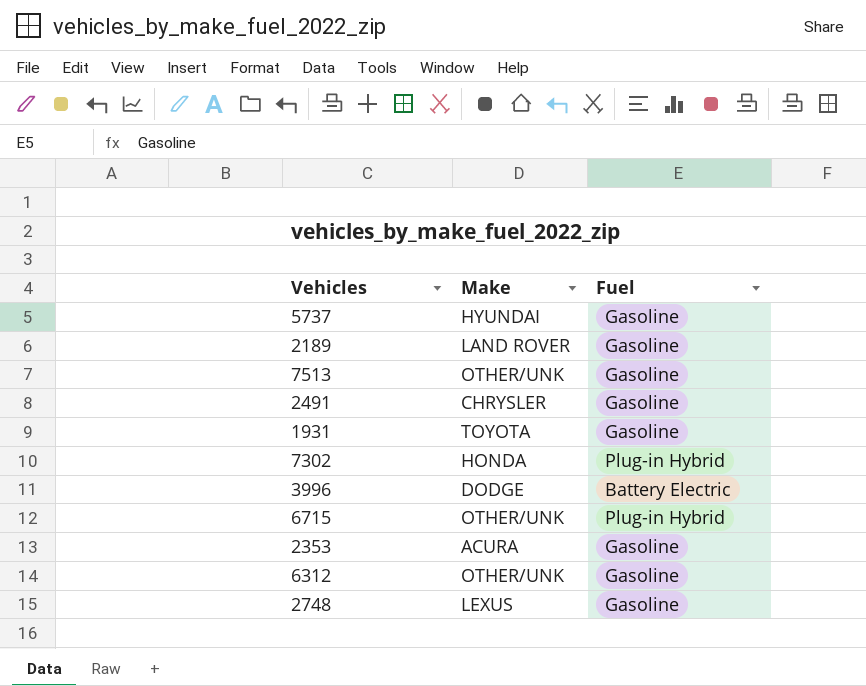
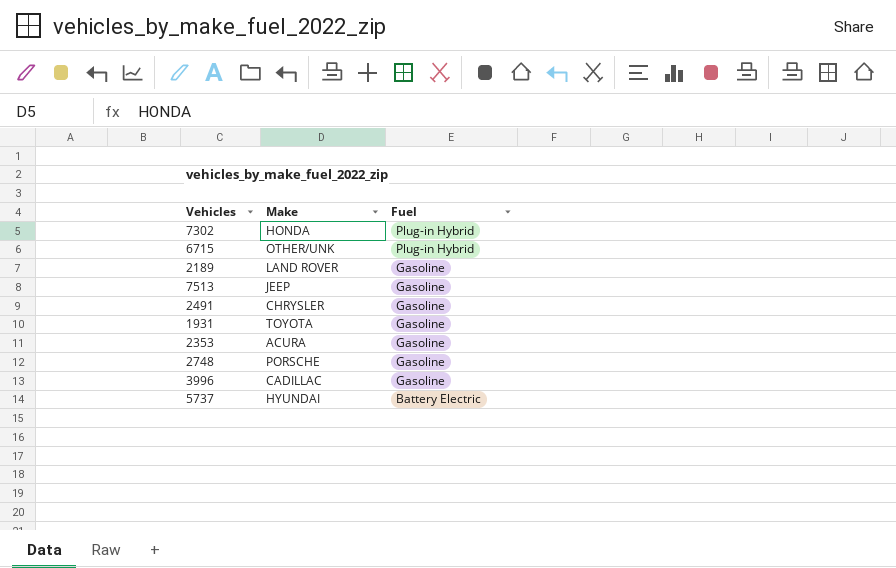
row order: none -> Fuel descending
row 6312: OTHER/UNK | Gasoline -> none
7513 | Make: OTHER/UNK -> JEEP
2748 | Make: LEXUS -> PORSCHE
3996 | Make: DODGE -> CADILLAC
3996 | Fuel: Battery Electric -> Gasoline
5737 | Fuel: Gasoline -> Battery Electric

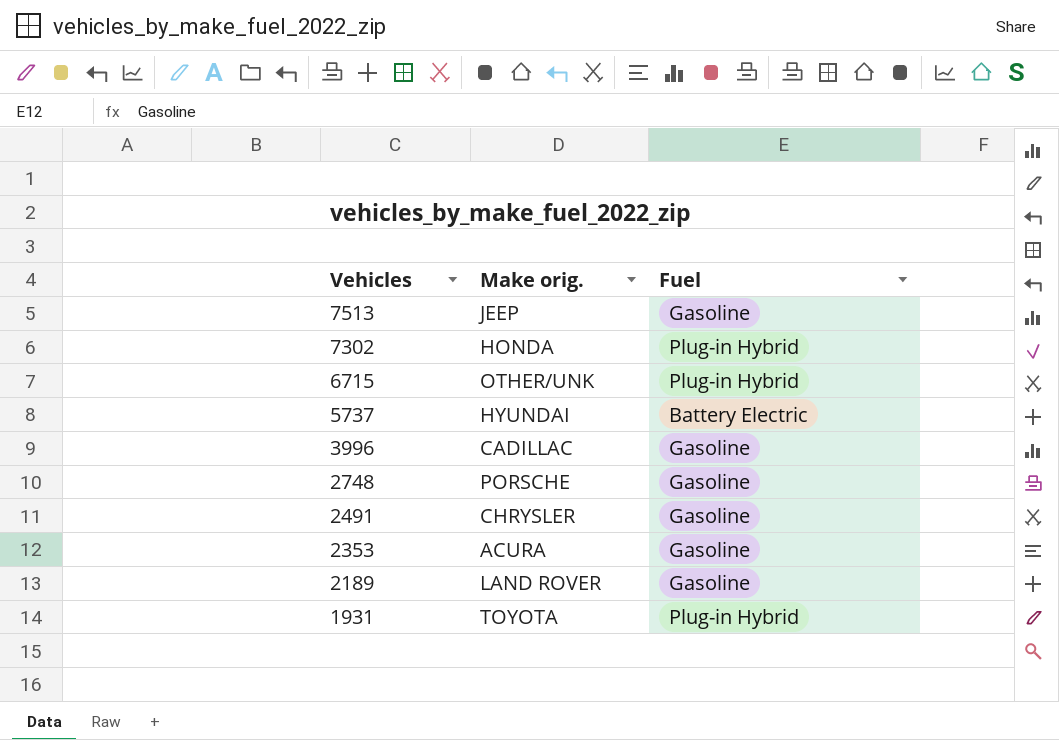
row order: Fuel descending -> Vehicles descending
column name: Make -> Make orig.
1931 | Fuel: Gasoline -> Plug-in Hybrid

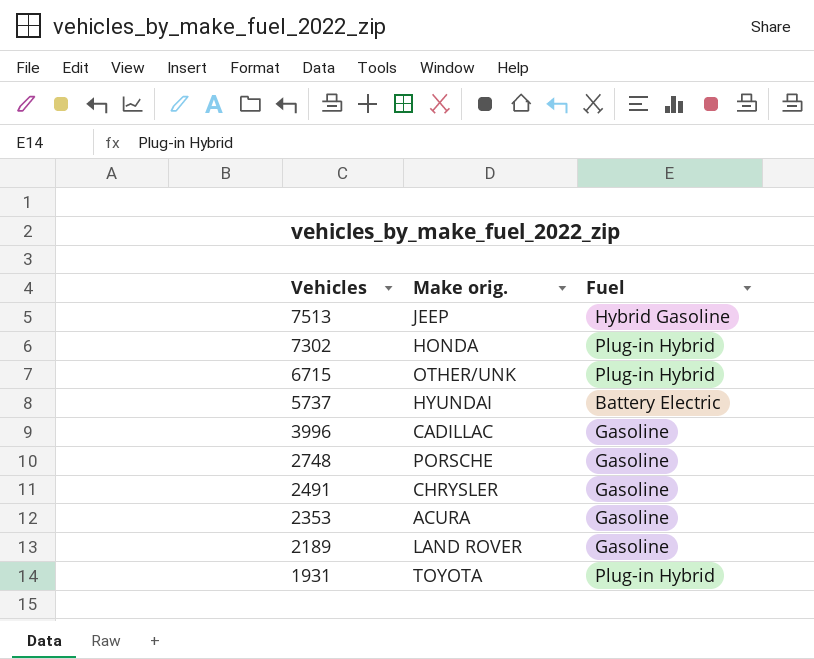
7513 | Fuel: Gasoline -> Hybrid Gasoline

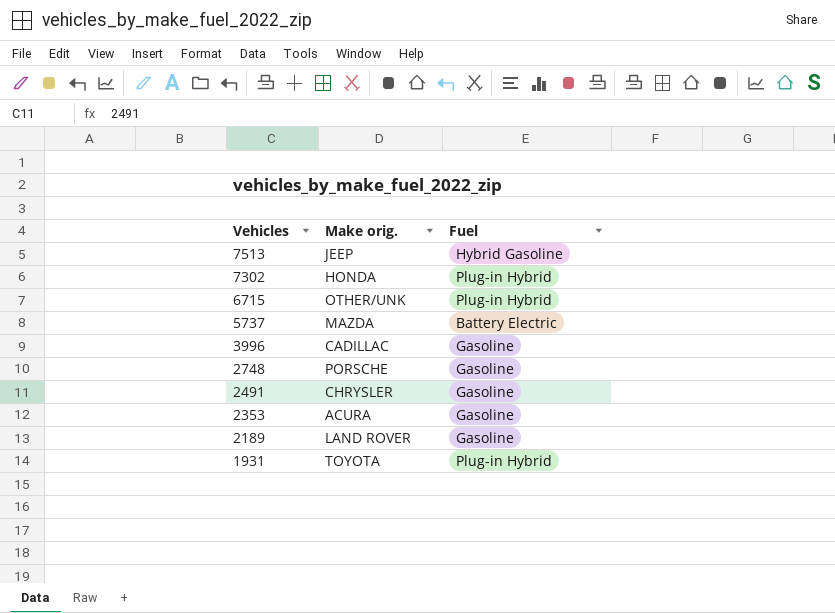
5737 | Make orig.: HYUNDAI -> MAZDA

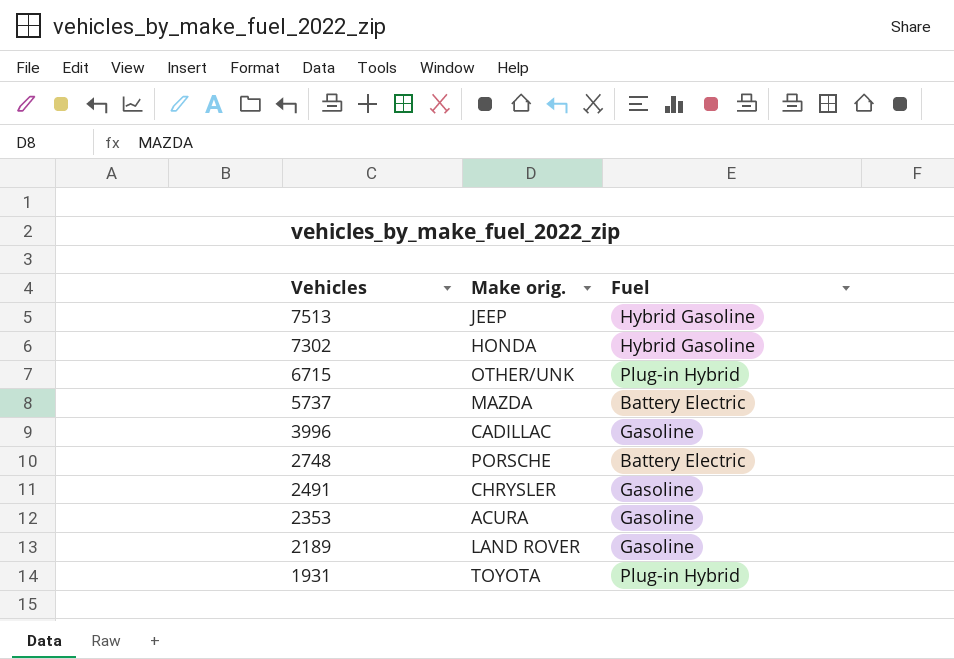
7302 | Fuel: Plug-in Hybrid -> Hybrid Gasoline
2748 | Fuel: Gasoline -> Battery Electric

